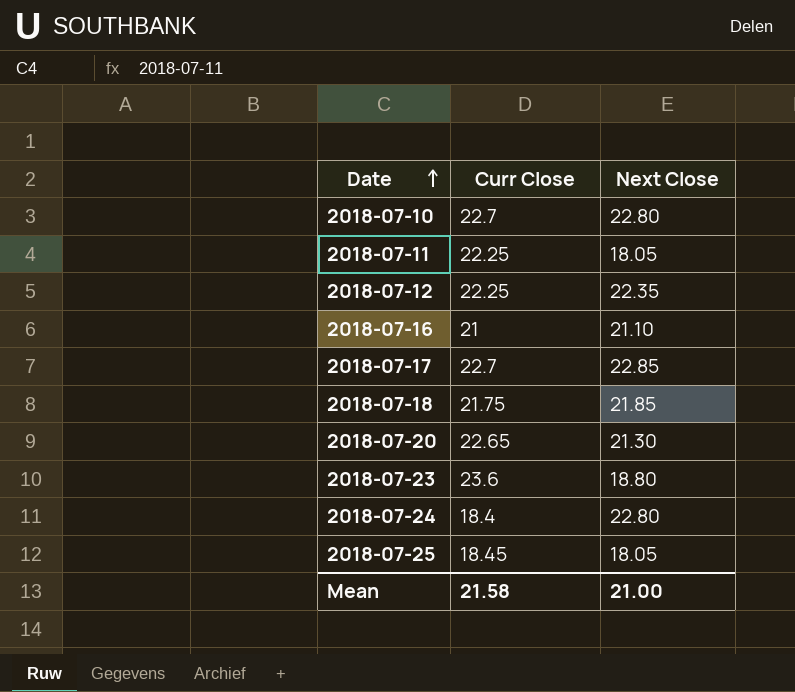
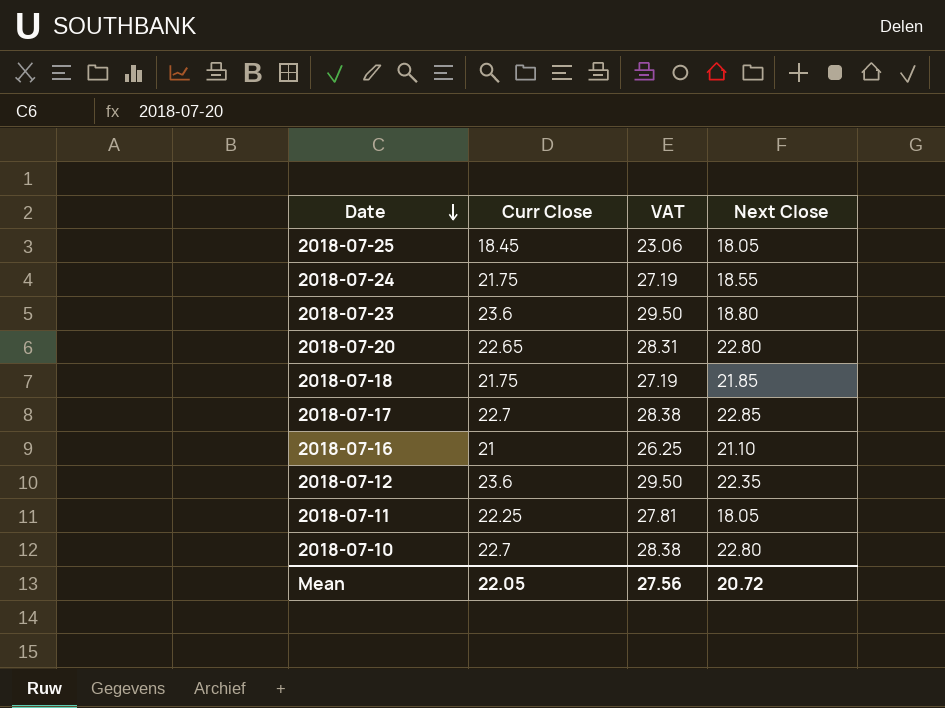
row order: Date ascending -> Date descending
column VAT | formula: none -> [Curr Close] * 1.25
2018-07-24 | Curr Close: 18.4 -> 21.75
2018-07-24 | Next Close: 22.80 -> 18.55
2018-07-20 | Next Close: 21.30 -> 22.80
2018-07-12 | Curr Close: 22.25 -> 23.6
Mean | Curr Close: 21.58 -> 22.05
Mean | Next Close: 21.00 -> 20.72

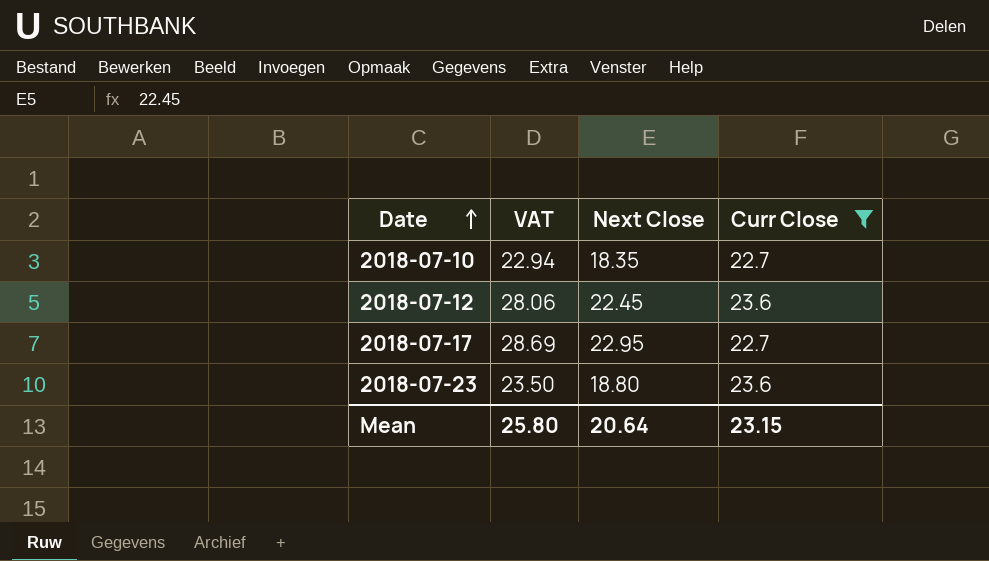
filter: none -> Curr Close >= 22.7
row order: Date descending -> Date ascending
column VAT | formula: [Curr Close] * 1.25 -> [Next Close] * 1.25
column Curr Close | position: 2 -> 4
2018-07-10 | Next Close: 22.80 -> 18.35
2018-07-12 | Next Close: 22.35 -> 22.45
2018-07-17 | Next Close: 22.85 -> 22.95
Mean | VAT: 27.56 -> 25.80
Mean | Next Close: 20.72 -> 20.64
Mean | Curr Close: 22.05 -> 23.15

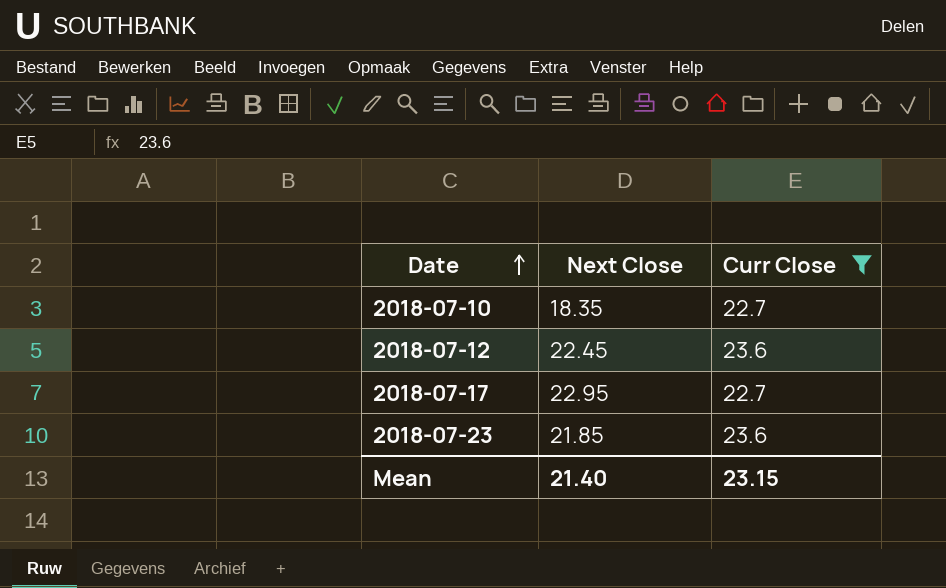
column VAT | formula: [Next Close] * 1.25 -> none
2018-07-23 | Next Close: 18.80 -> 21.85
Mean | Next Close: 20.64 -> 21.40

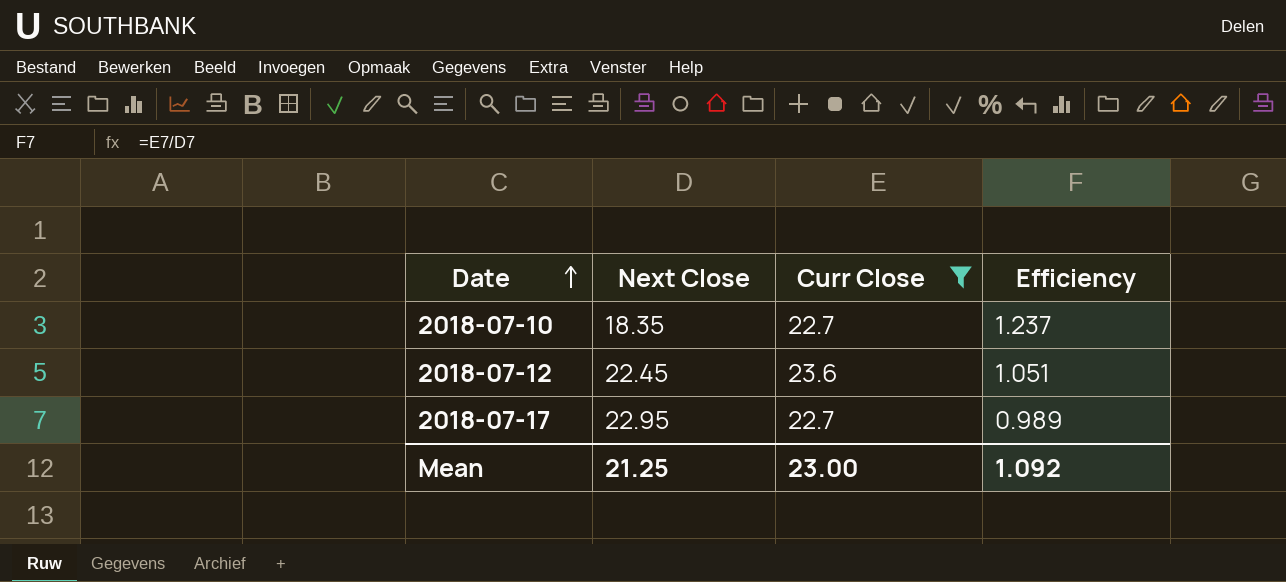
column Efficiency | formula: none -> [Curr Close] / [Next Close]
row 2018-07-23: 21.85 | 23.6 -> none
Mean | Next Close: 21.40 -> 21.25
Mean | Curr Close: 23.15 -> 23.00

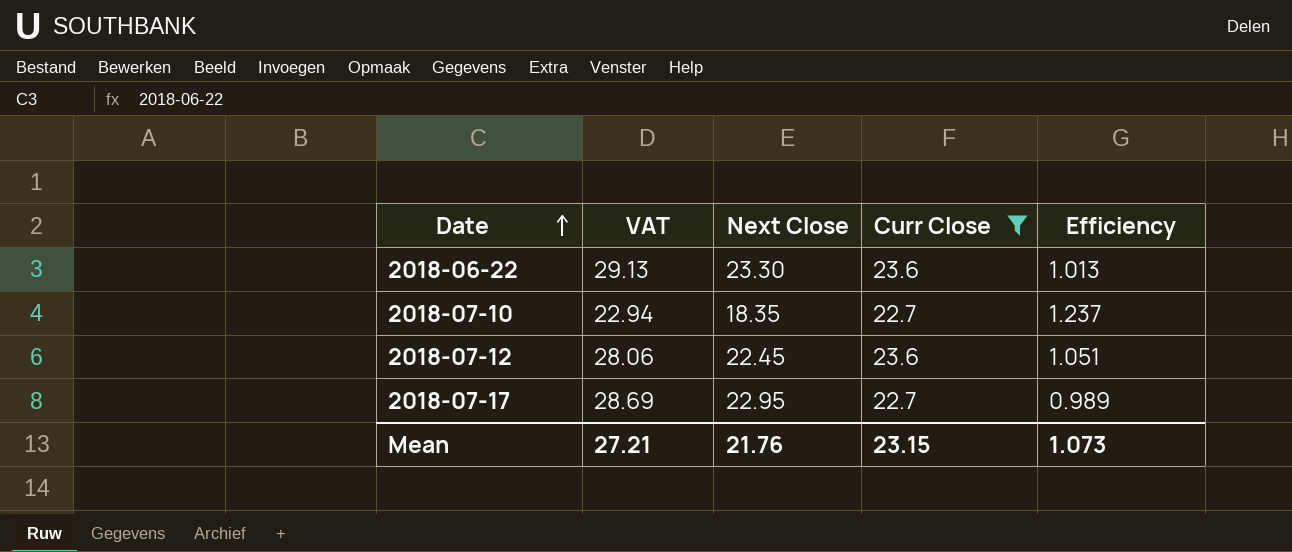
column VAT | formula: none -> [Next Close] * 1.25
row 2018-06-22: none -> 29.13 | 23.30 | 23.6 | 1.013
Mean | Next Close: 21.25 -> 21.76
Mean | Curr Close: 23.00 -> 23.15
Mean | Efficiency: 1.092 -> 1.073

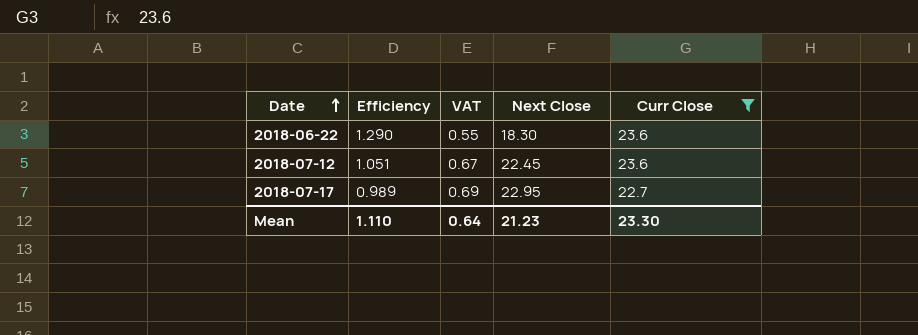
column Efficiency | position: 5 -> 2
column VAT | formula: [Next Close] * 1.25 -> [Next Close] * 0.03
row 2018-07-10: 22.94 | 18.35 | 22.7 | 1.237 -> none
2018-06-22 | Efficiency: 1.013 -> 1.290
2018-06-22 | Next Close: 23.30 -> 18.30
Mean | Efficiency: 1.073 -> 1.110
Mean | VAT: 27.21 -> 0.64
Mean | Next Close: 21.76 -> 21.23
Mean | Curr Close: 23.15 -> 23.30

